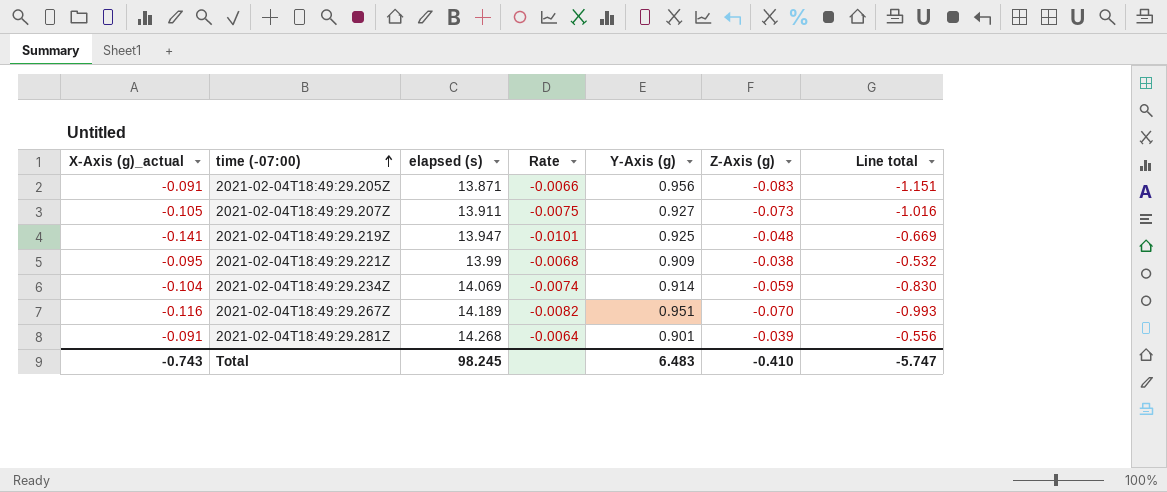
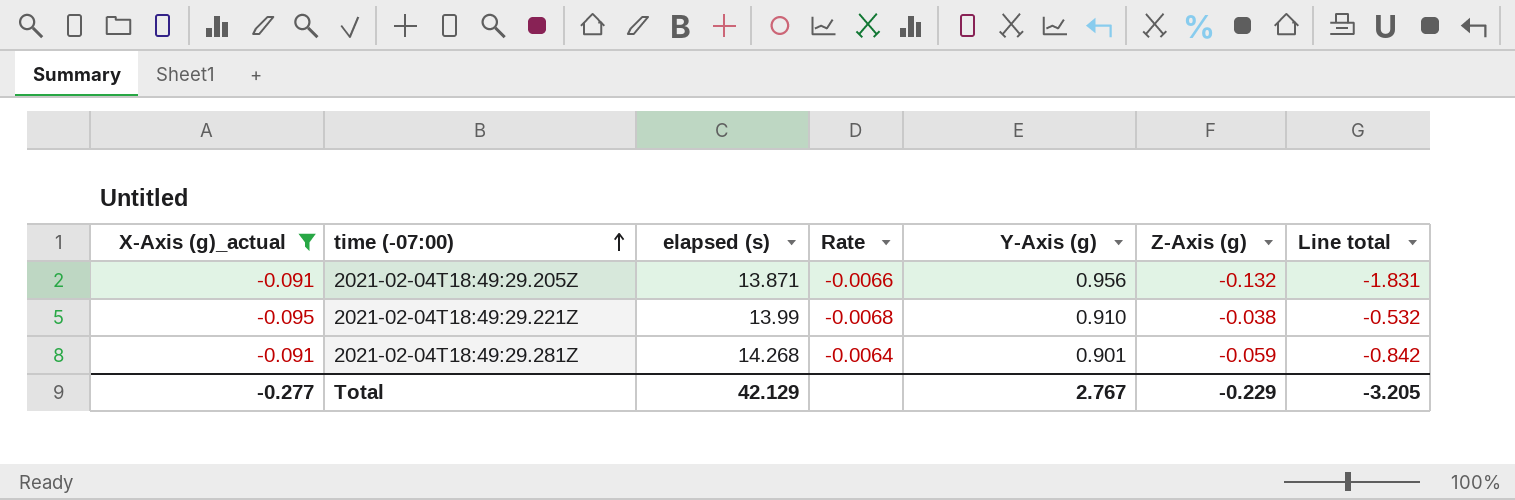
filter: none -> X-Axis (g)_actual >= -0.095
2021-02-04T18:49:29.205Z | Z-Axis (g): -0.083 -> -0.132
2021-02-04T18:49:29.205Z | Line total: -1.151 -> -1.831
2021-02-04T18:49:29.221Z | Y-Axis (g): 0.909 -> 0.910
2021-02-04T18:49:29.281Z | Z-Axis (g): -0.039 -> -0.059
2021-02-04T18:49:29.281Z | Line total: -0.556 -> -0.842
Total | X-Axis (g)_actual: -0.743 -> -0.277
Total | elapsed (s): 98.245 -> 42.129
Total | Y-Axis (g): 6.483 -> 2.767
Total | Z-Axis (g): -0.410 -> -0.229
Total | Line total: -5.747 -> -3.205

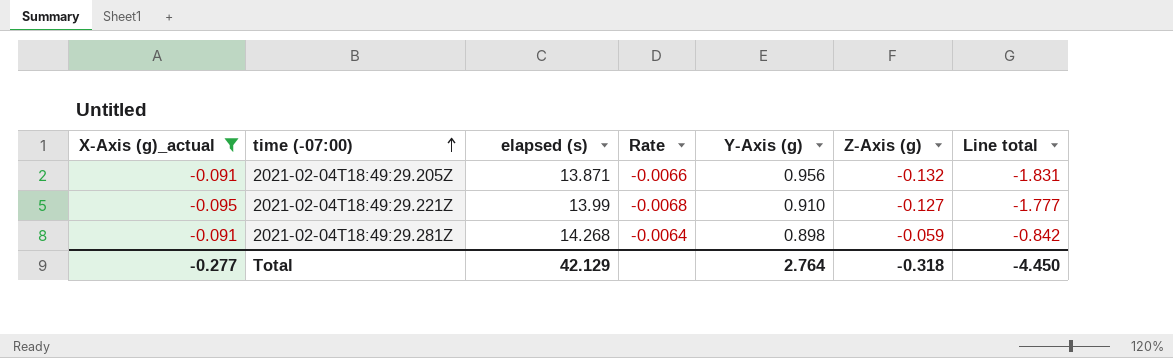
2021-02-04T18:49:29.221Z | Z-Axis (g): -0.038 -> -0.127
2021-02-04T18:49:29.221Z | Line total: -0.532 -> -1.777
2021-02-04T18:49:29.281Z | Y-Axis (g): 0.901 -> 0.898
Total | Y-Axis (g): 2.767 -> 2.764
Total | Z-Axis (g): -0.229 -> -0.318
Total | Line total: -3.205 -> -4.450

